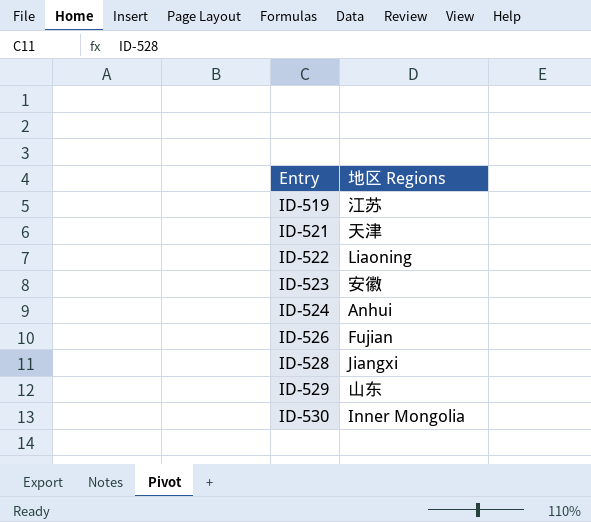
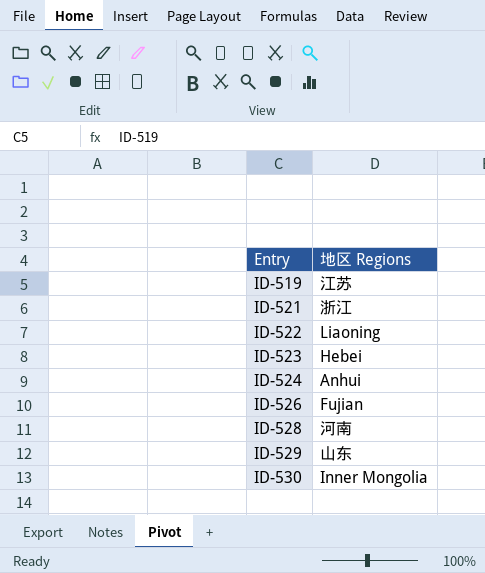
ID-521 | 地区 Regions: 天津 -> 浙江
ID-523 | 地区 Regions: 安徽 -> Hebei
ID-528 | 地区 Regions: Jiangxi -> 河南

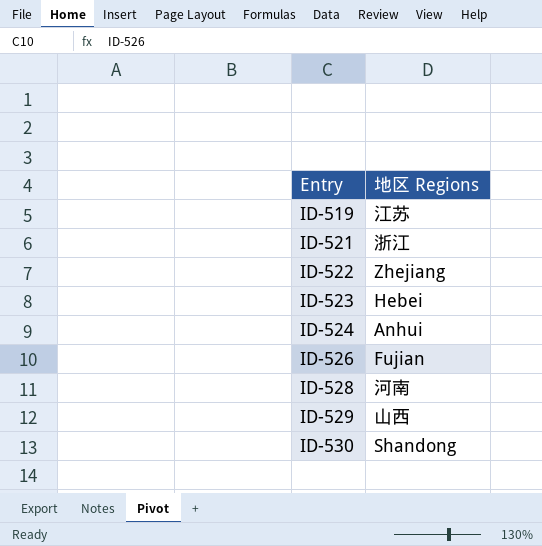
ID-522 | 地区 Regions: Liaoning -> Zhejiang
ID-529 | 地区 Regions: 山东 -> 山西
ID-530 | 地区 Regions: Inner Mongolia -> Shandong

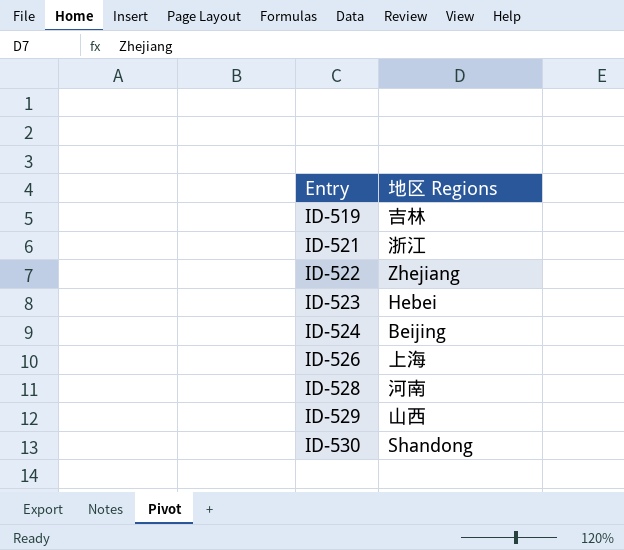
ID-519 | 地区 Regions: 江苏 -> 吉林
ID-524 | 地区 Regions: Anhui -> Beijing
ID-526 | 地区 Regions: Fujian -> 上海

